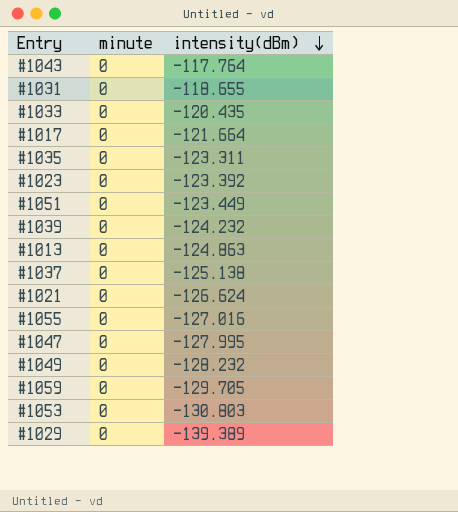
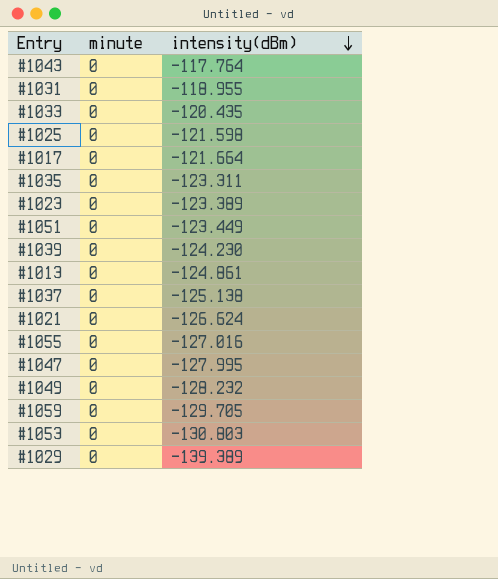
#1031 | intensity(dBm): -118.655 -> -118.955
row #1025: none -> 0 | -121.598
#1023 | intensity(dBm): -123.392 -> -123.389
#1039 | intensity(dBm): -124.232 -> -124.230
#1013 | intensity(dBm): -124.863 -> -124.861

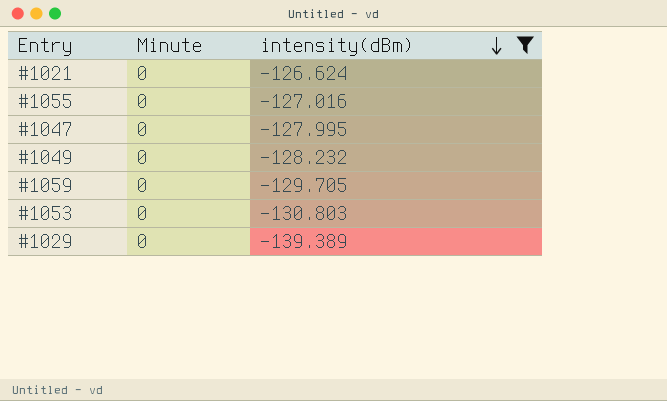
filter: none -> intensity(dBm) <= -126.624
column name: minute -> Minute

